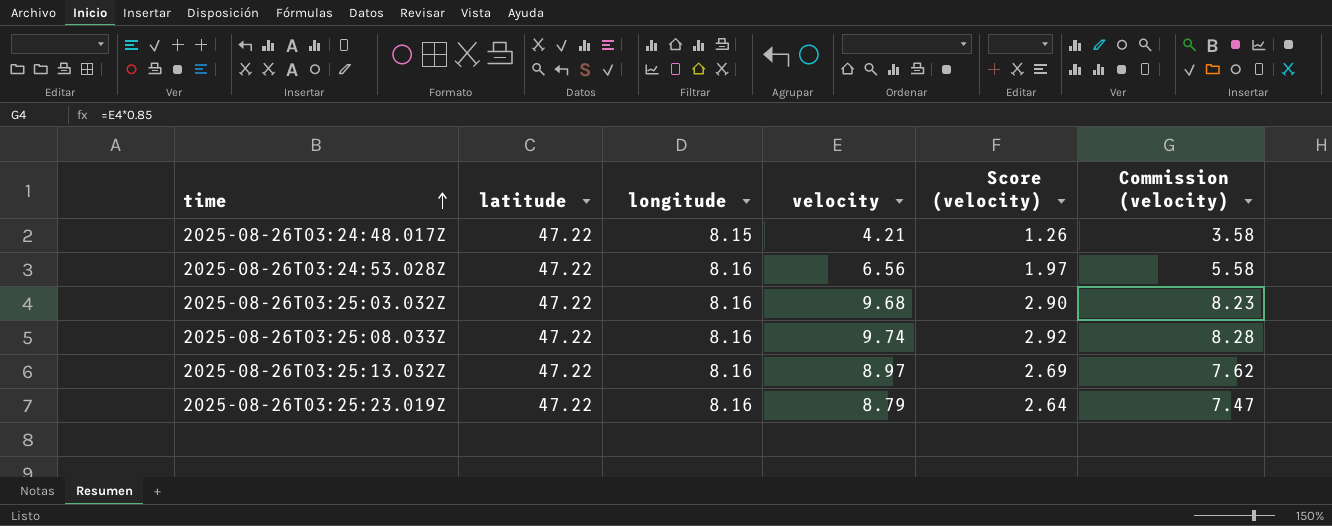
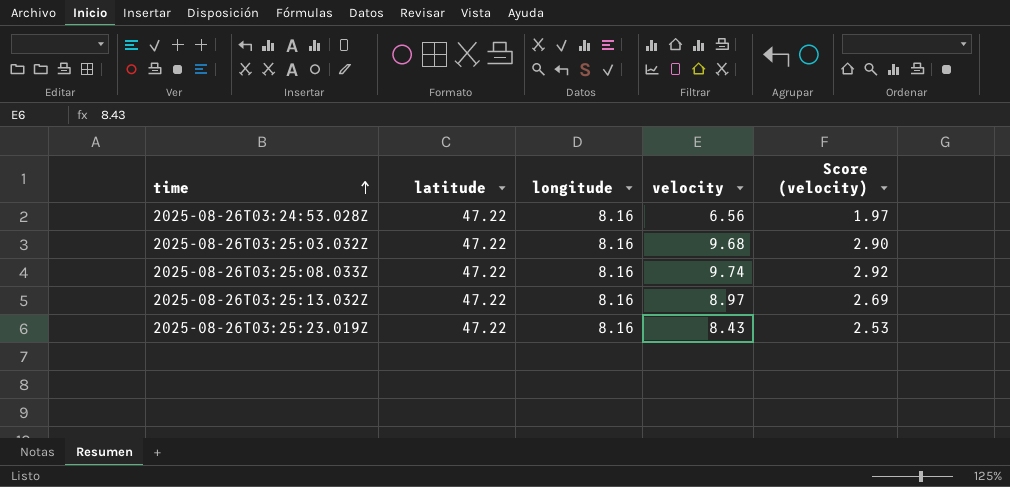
column Commission (velocity) | formula: [velocity] * 0.85 -> none
row 2025-08-26T03:24:48.017Z: 47.22 | 8.15 | 4.21 | 1.26 | 3.58 -> none
2025-08-26T03:25:23.019Z | velocity: 8.79 -> 8.43
2025-08-26T03:25:23.019Z | Score (velocity): 2.64 -> 2.53

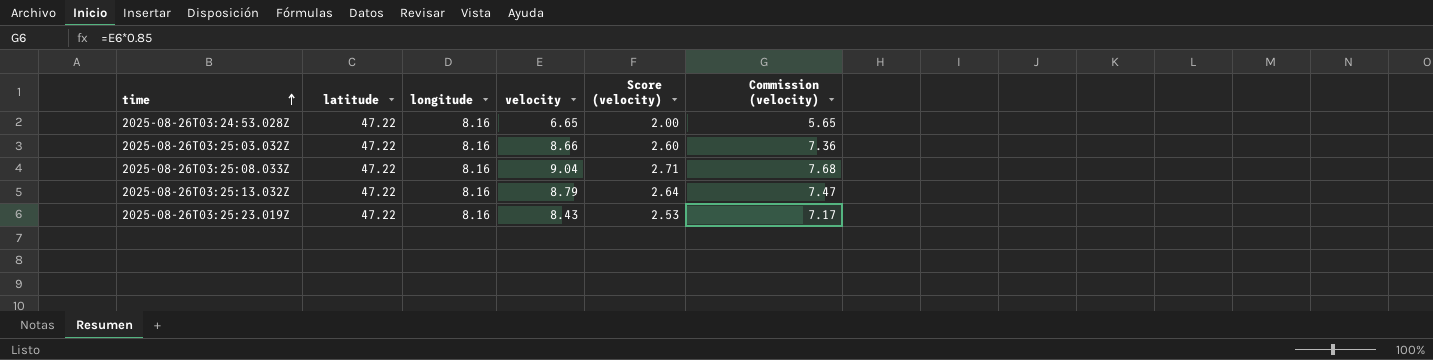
column Commission (velocity) | formula: none -> [velocity] * 0.85
2025-08-26T03:24:53.028Z | velocity: 6.56 -> 6.65
2025-08-26T03:24:53.028Z | Score (velocity): 1.97 -> 2.00
2025-08-26T03:25:03.032Z | velocity: 9.68 -> 8.66
2025-08-26T03:25:03.032Z | Score (velocity): 2.90 -> 2.60
2025-08-26T03:25:08.033Z | velocity: 9.74 -> 9.04
2025-08-26T03:25:08.033Z | Score (velocity): 2.92 -> 2.71
2025-08-26T03:25:13.032Z | velocity: 8.97 -> 8.79
2025-08-26T03:25:13.032Z | Score (velocity): 2.69 -> 2.64

